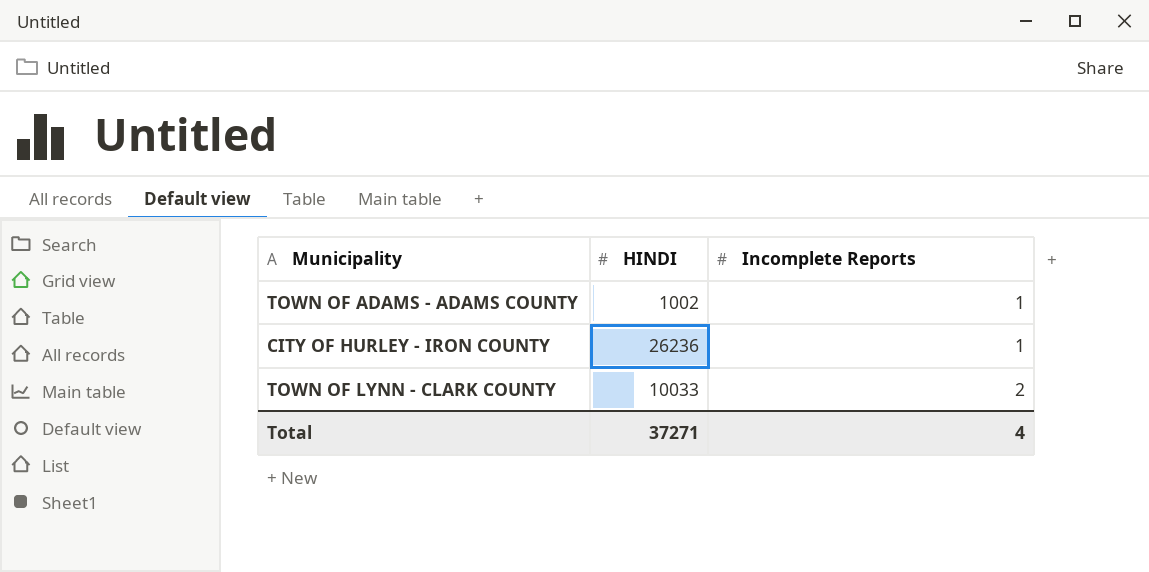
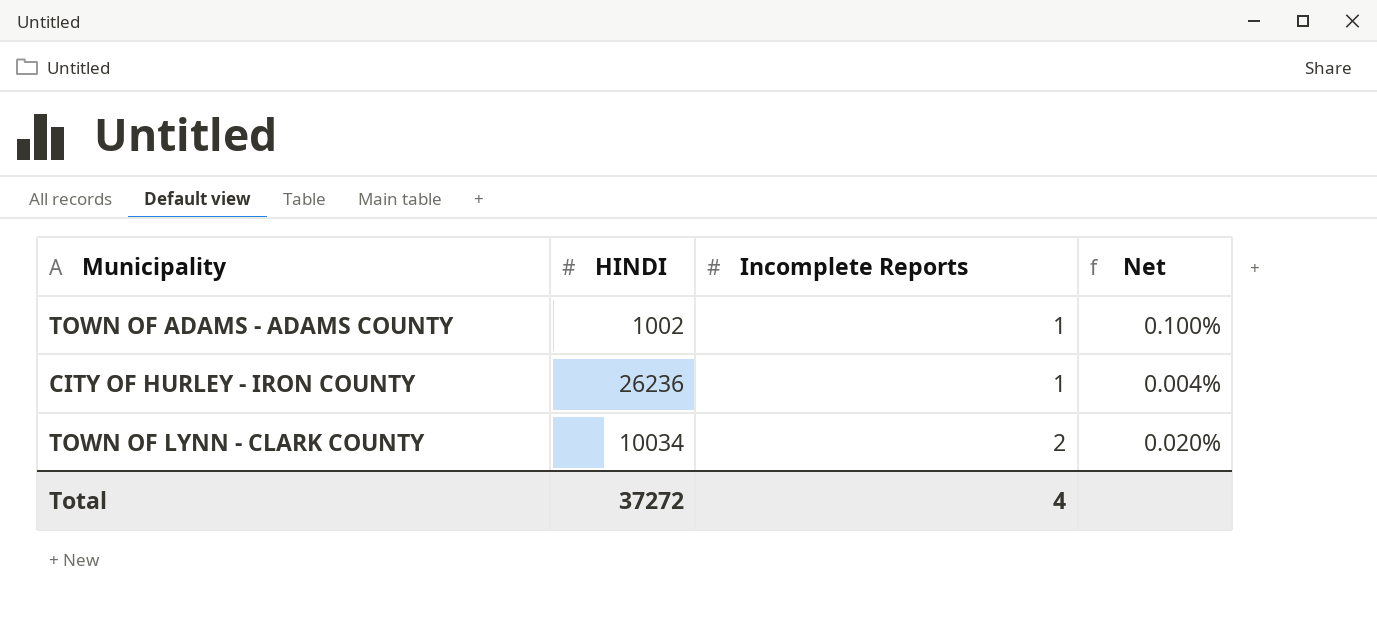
column Net | formula: none -> [Incomplete Reports] / [HINDI]
TOWN OF LYNN - CLARK COUNTY | HINDI: 10033 -> 10034
Total | HINDI: 37271 -> 37272

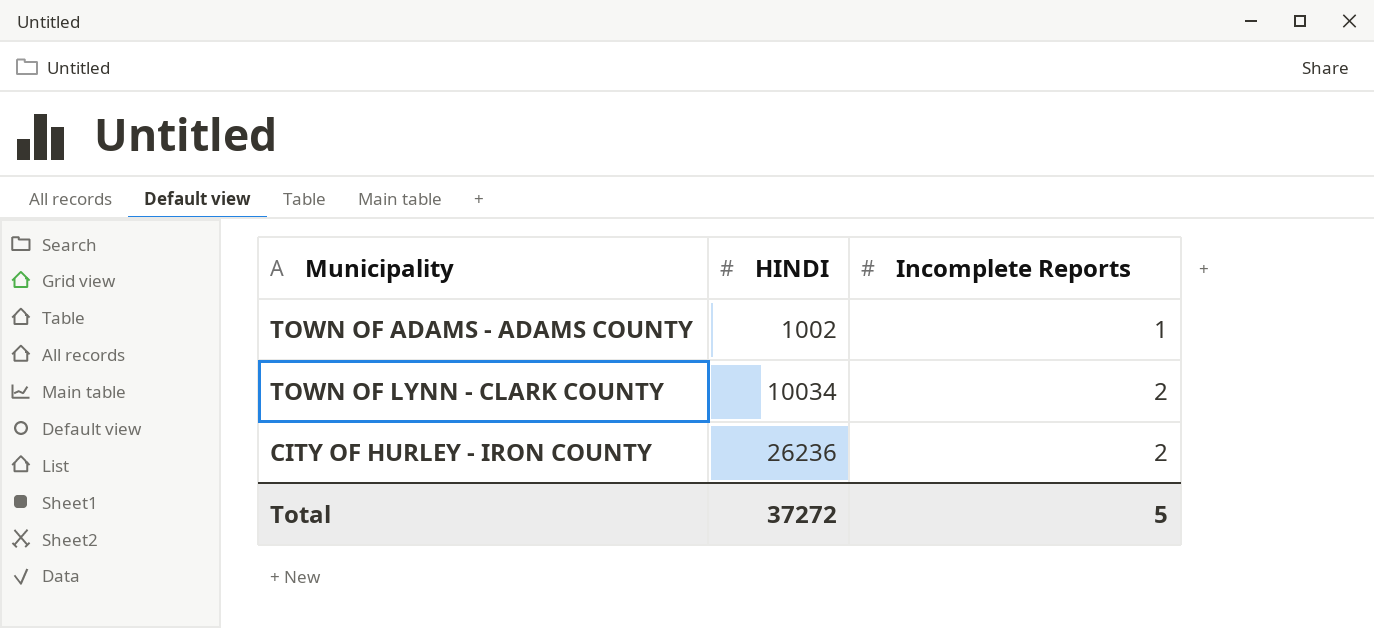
row order: Incomplete Reports ascending -> HINDI ascending
column Net | formula: [Incomplete Reports] / [HINDI] -> none
CITY OF HURLEY - IRON COUNTY | Incomplete Reports: 1 -> 2
Total | Incomplete Reports: 4 -> 5

